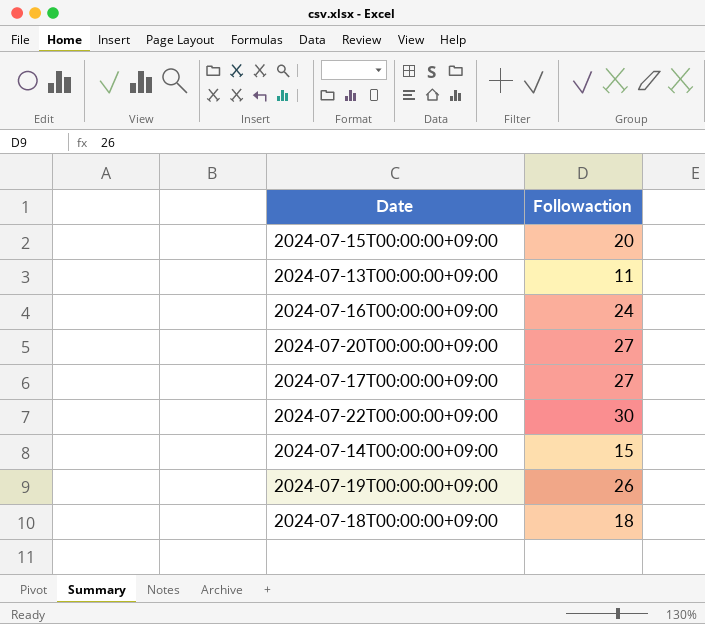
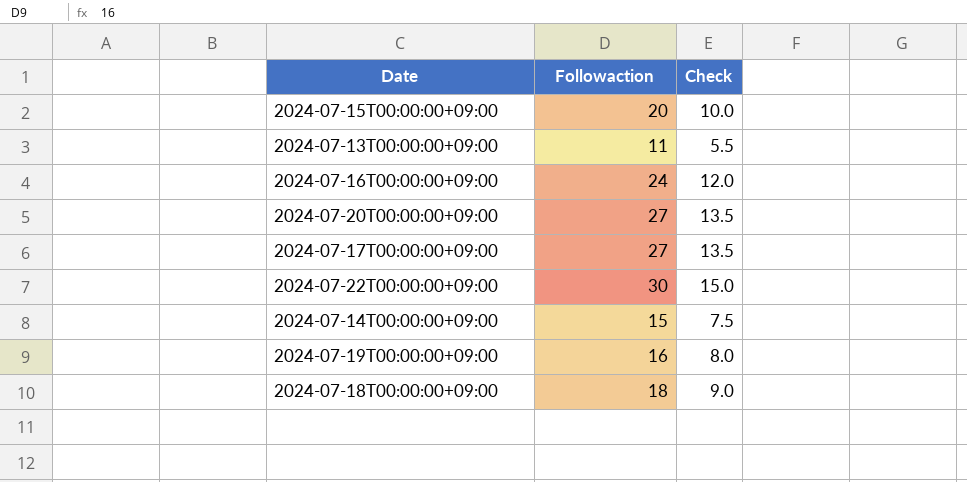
column Check | formula: none -> [Followaction] * 0.5
2024-07-19T00:00:00+09:00 | Followaction: 26 -> 16

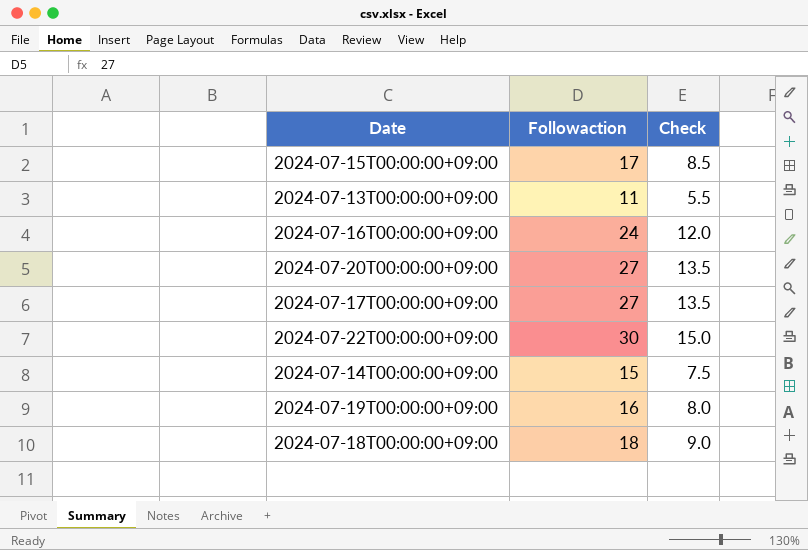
2024-07-15T00:00:00+09:00 | Followaction: 20 -> 17
2024-07-15T00:00:00+09:00 | Check: 10.0 -> 8.5

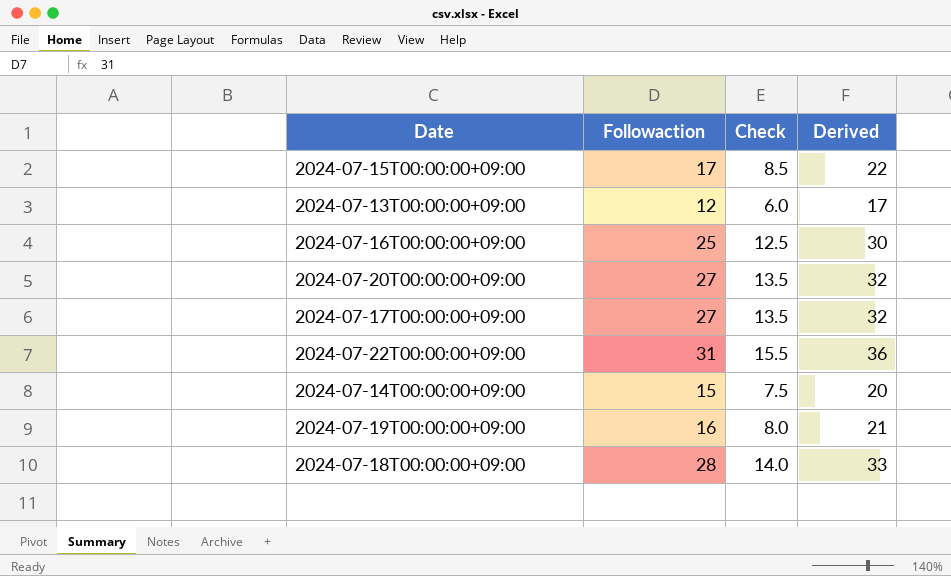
column Derived | formula: none -> [Followaction] + 5
2024-07-13T00:00:00+09:00 | Followaction: 11 -> 12
2024-07-13T00:00:00+09:00 | Check: 5.5 -> 6.0
2024-07-16T00:00:00+09:00 | Followaction: 24 -> 25
2024-07-16T00:00:00+09:00 | Check: 12.0 -> 12.5
2024-07-22T00:00:00+09:00 | Followaction: 30 -> 31
2024-07-22T00:00:00+09:00 | Check: 15.0 -> 15.5
2024-07-18T00:00:00+09:00 | Followaction: 18 -> 28
2024-07-18T00:00:00+09:00 | Check: 9.0 -> 14.0

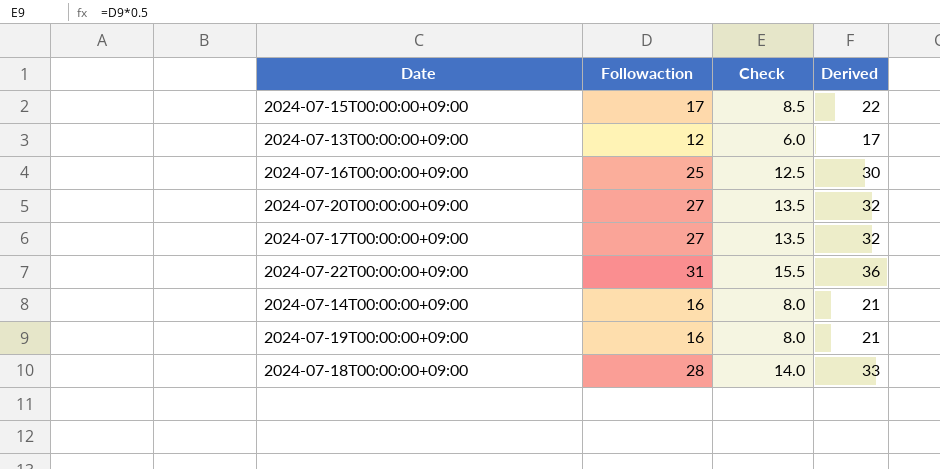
2024-07-14T00:00:00+09:00 | Followaction: 15 -> 16
2024-07-14T00:00:00+09:00 | Check: 7.5 -> 8.0
2024-07-14T00:00:00+09:00 | Derived: 20 -> 21

